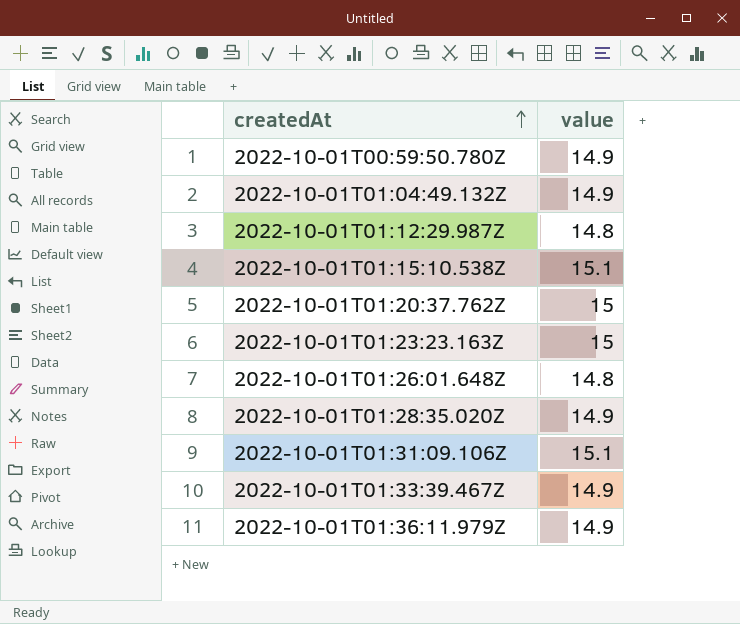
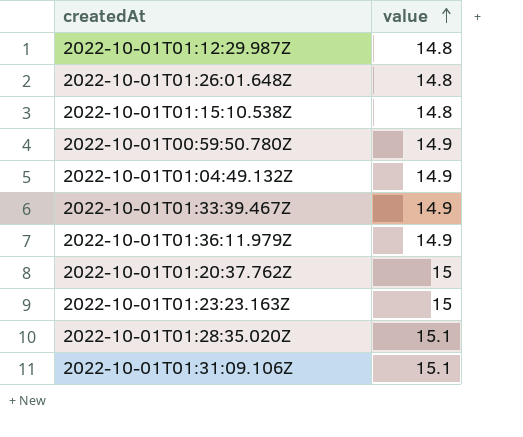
row order: createdAt ascending -> value ascending
2022-10-01T01:15:10.538Z | value: 15.1 -> 14.8
2022-10-01T01:28:35.020Z | value: 14.9 -> 15.1

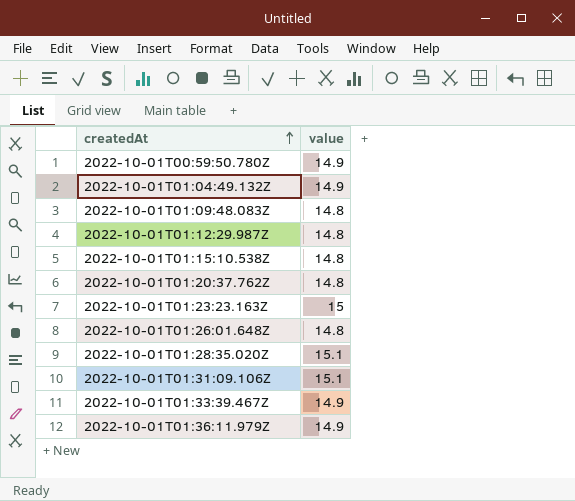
row order: value ascending -> createdAt ascending
row 2022-10-01T01:09:48.083Z: none -> 14.8
2022-10-01T01:20:37.762Z | value: 15 -> 14.8

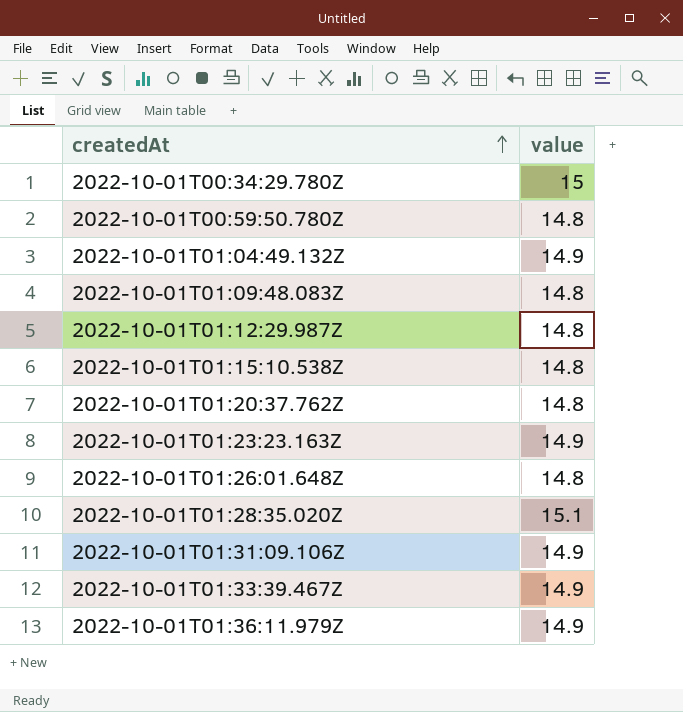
row 2022-10-01T00:34:29.780Z: none -> 15
2022-10-01T00:59:50.780Z | value: 14.9 -> 14.8
2022-10-01T01:23:23.163Z | value: 15 -> 14.9
2022-10-01T01:31:09.106Z | value: 15.1 -> 14.9

